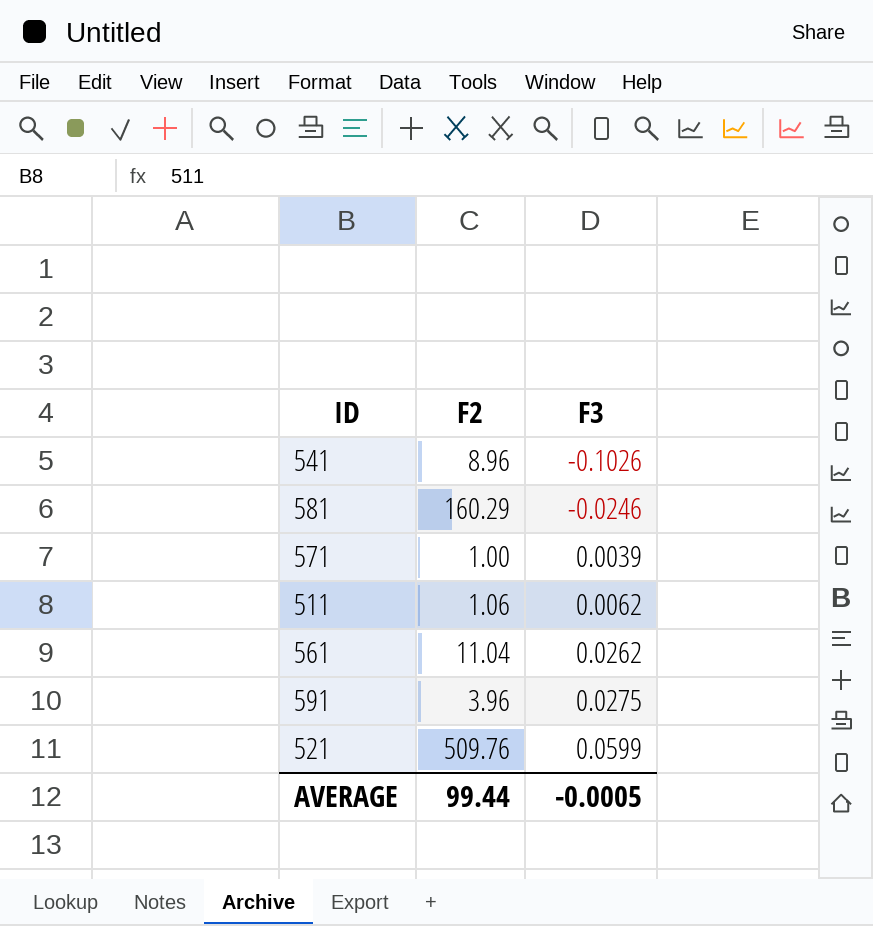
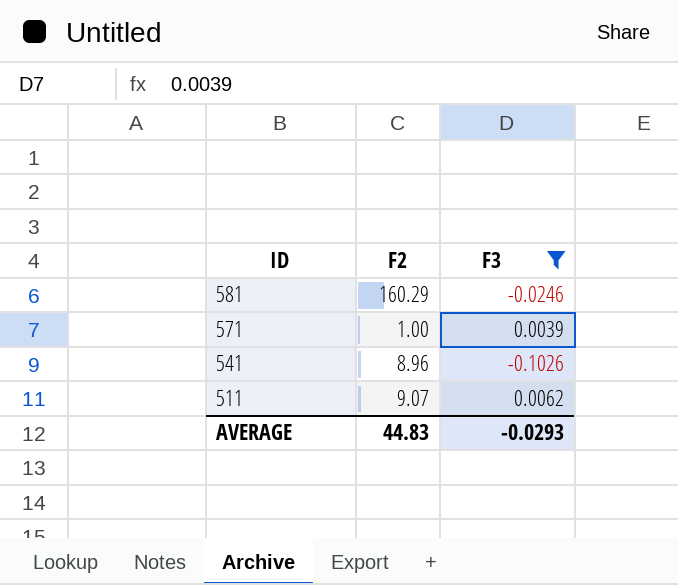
filter: none -> F3 <= 0.0062
row order: F3 ascending -> ID descending
511 | F2: 1.06 -> 9.07
AVERAGE | F2: 99.44 -> 44.83
AVERAGE | F3: -0.0005 -> -0.0293

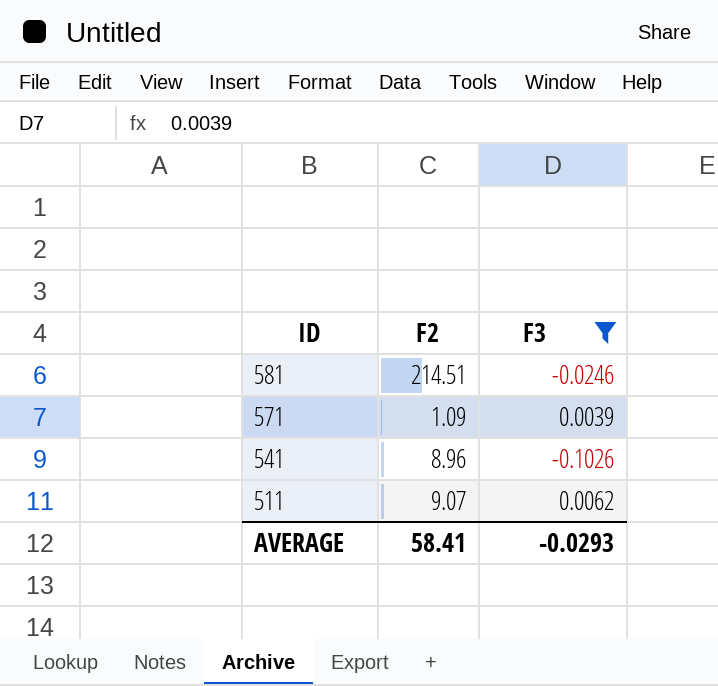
581 | F2: 160.29 -> 214.51
571 | F2: 1.00 -> 1.09
AVERAGE | F2: 44.83 -> 58.41

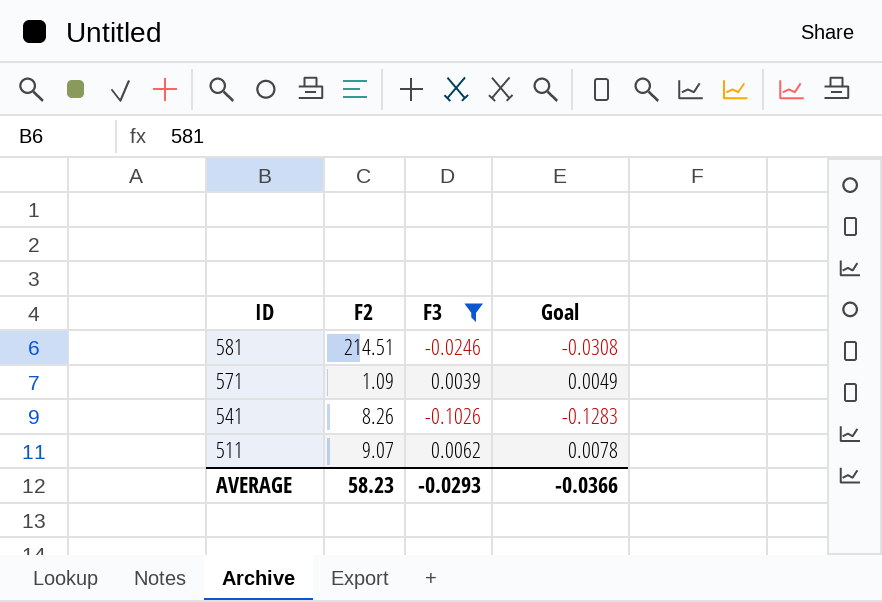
column Goal | formula: none -> [F3] * 1.25
541 | F2: 8.96 -> 8.26
AVERAGE | F2: 58.41 -> 58.23

